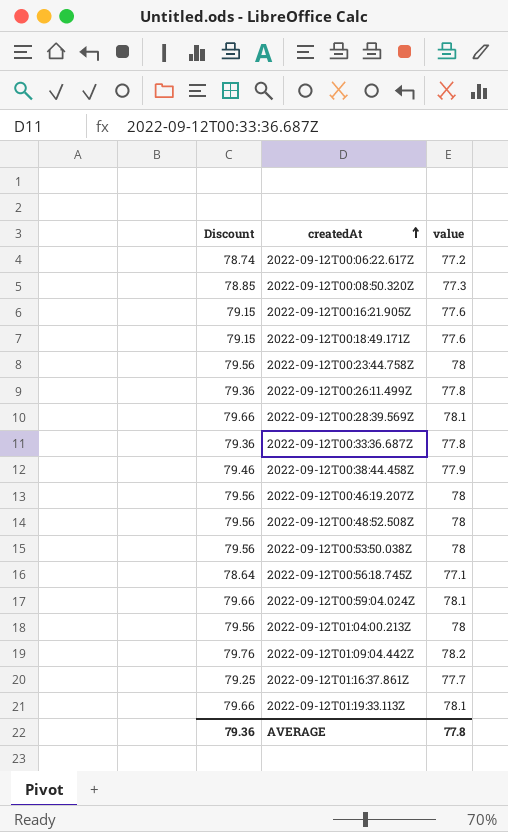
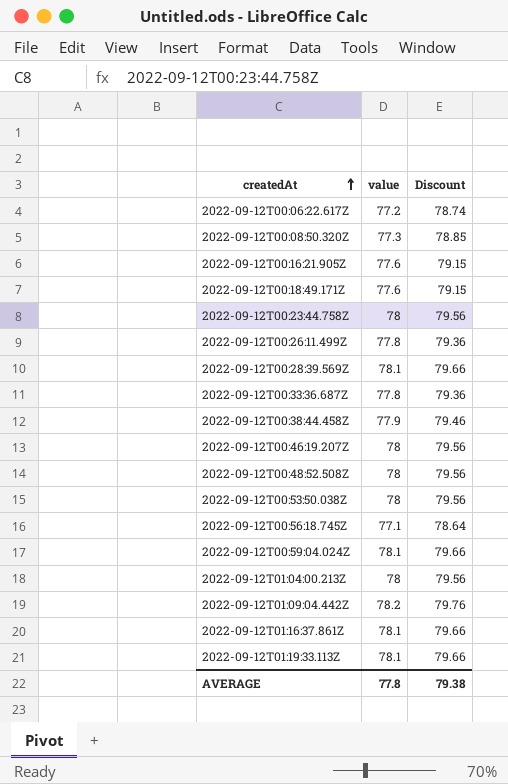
column Discount | position: 1 -> 3
2022-09-12T01:16:37.861Z | value: 77.7 -> 78.1
2022-09-12T01:16:37.861Z | Discount: 79.25 -> 79.66
AVERAGE | Discount: 79.36 -> 79.38

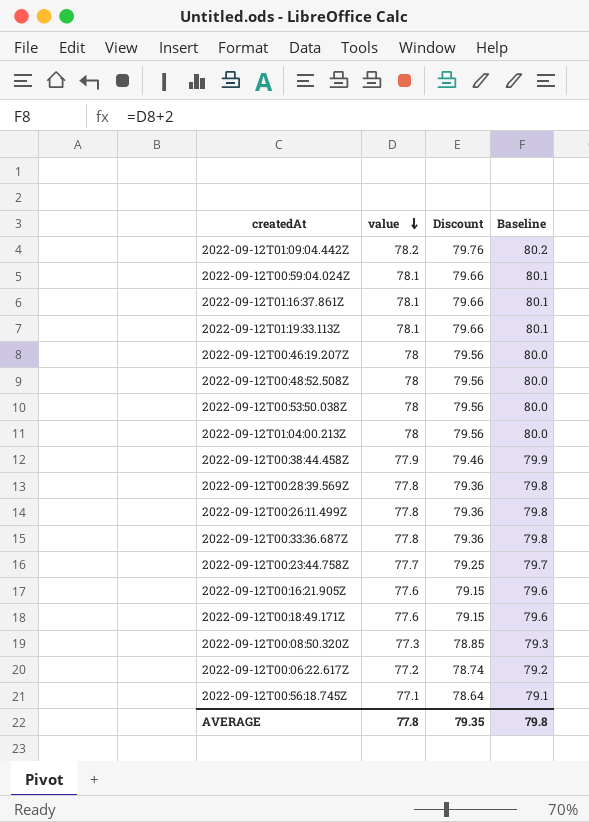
row order: createdAt ascending -> value descending
column Baseline | formula: none -> [value] + 2
2022-09-12T00:28:39.569Z | value: 78.1 -> 77.8
2022-09-12T00:28:39.569Z | Discount: 79.66 -> 79.36
2022-09-12T00:23:44.758Z | value: 78 -> 77.7
2022-09-12T00:23:44.758Z | Discount: 79.56 -> 79.25
AVERAGE | Discount: 79.38 -> 79.35

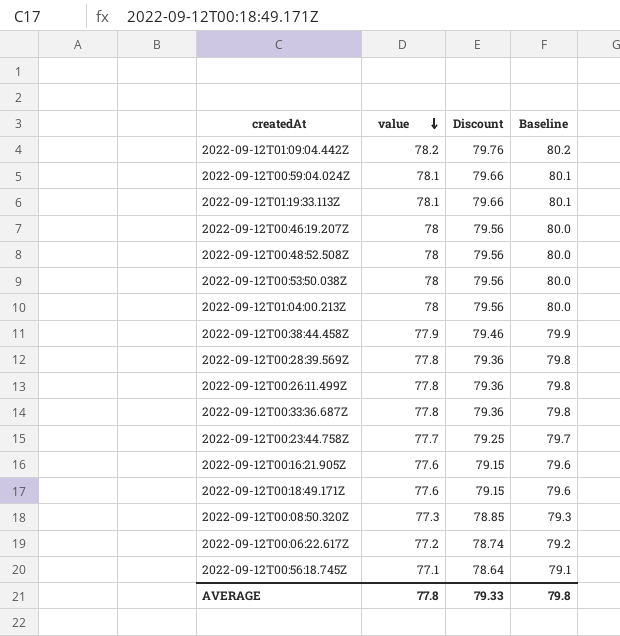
row 2022-09-12T01:16:37.861Z: 78.1 | 79.66 | 80.1 -> none
AVERAGE | Discount: 79.35 -> 79.33

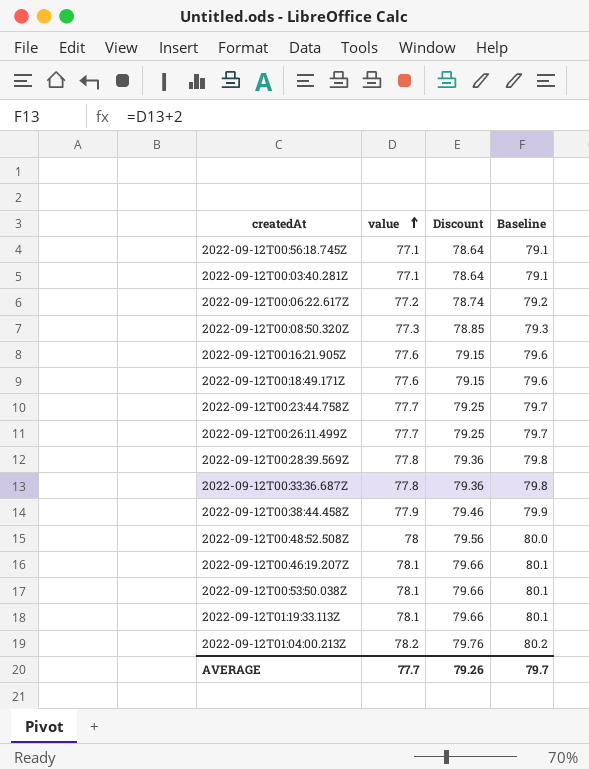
row order: value descending -> value ascending
row 2022-09-12T01:09:04.442Z: 78.2 | 79.76 | 80.2 -> none
row 2022-09-12T00:59:04.024Z: 78.1 | 79.66 | 80.1 -> none
row 2022-09-12T00:03:40.281Z: none -> 77.1 | 78.64 | 79.1
2022-09-12T00:26:11.499Z | value: 77.8 -> 77.7
2022-09-12T00:26:11.499Z | Discount: 79.36 -> 79.25
2022-09-12T00:26:11.499Z | Baseline: 79.8 -> 79.7
2022-09-12T00:46:19.207Z | value: 78 -> 78.1
2022-09-12T00:46:19.207Z | Discount: 79.56 -> 79.66
2022-09-12T00:46:19.207Z | Baseline: 80.0 -> 80.1
2022-09-12T00:53:50.038Z | value: 78 -> 78.1
2022-09-12T00:53:50.038Z | Discount: 79.56 -> 79.66
2022-09-12T00:53:50.038Z | Baseline: 80.0 -> 80.1
2022-09-12T01:04:00.213Z | value: 78 -> 78.2
2022-09-12T01:04:00.213Z | Discount: 79.56 -> 79.76
2022-09-12T01:04:00.213Z | Baseline: 80.0 -> 80.2
AVERAGE | value: 77.8 -> 77.7
AVERAGE | Discount: 79.33 -> 79.26
AVERAGE | Baseline: 79.8 -> 79.7

